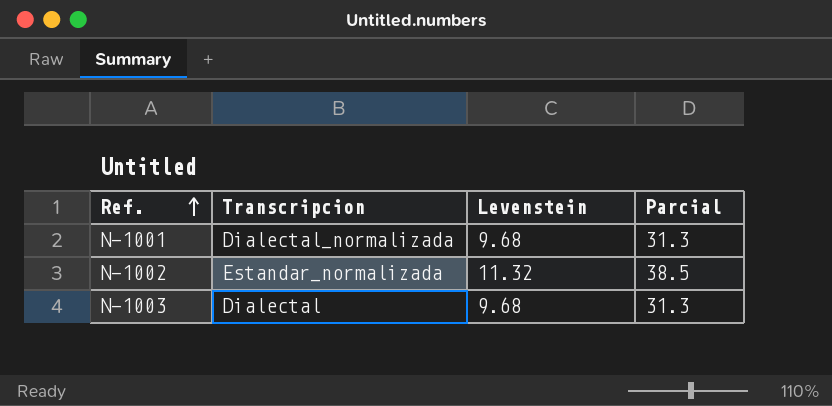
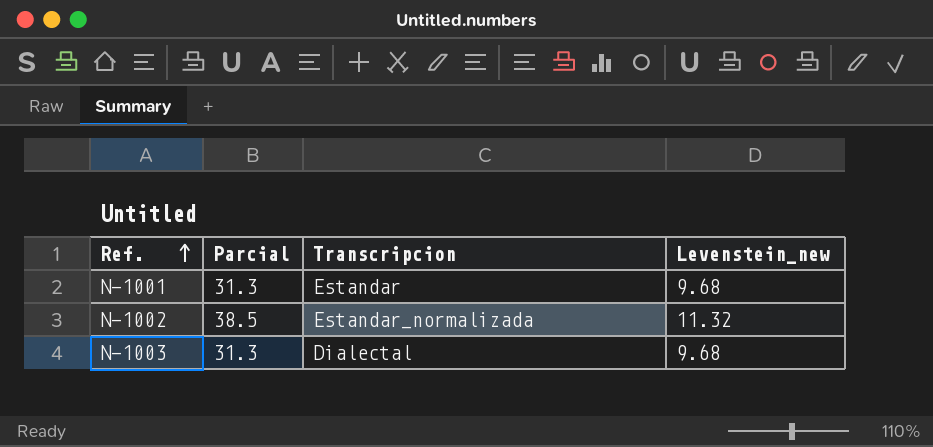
column Parcial | position: 4 -> 2
column name: Levenstein -> Levenstein_new
N-1001 | Transcripcion: Dialectal_normalizada -> Estandar

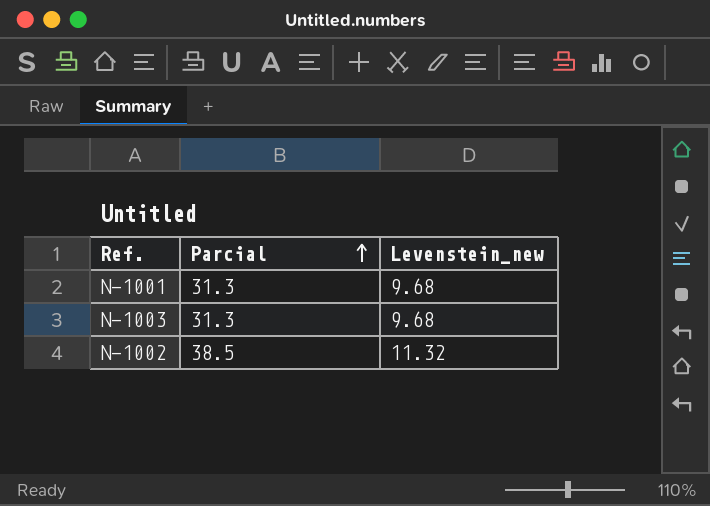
row order: Ref. ascending -> Parcial ascending
column Transcripcion | position: 3 -> none

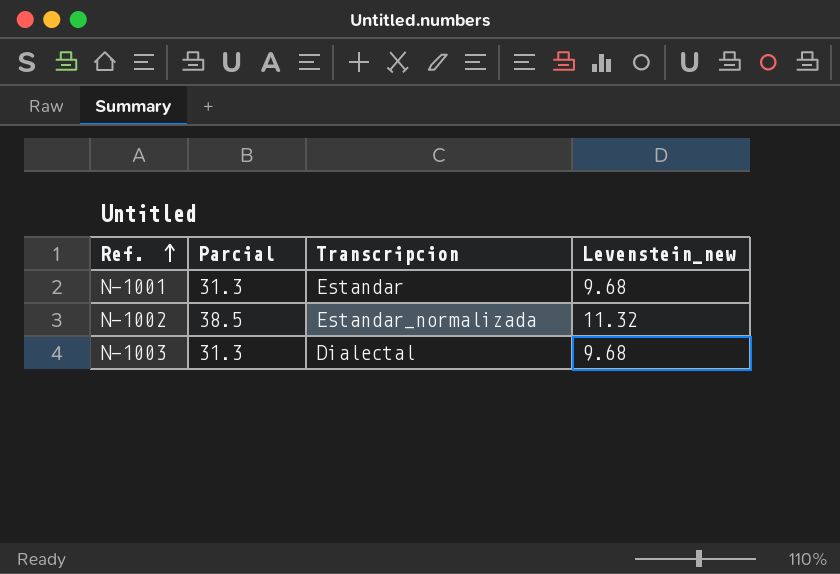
row order: Parcial ascending -> Ref. ascending
column Transcripcion | position: none -> 3

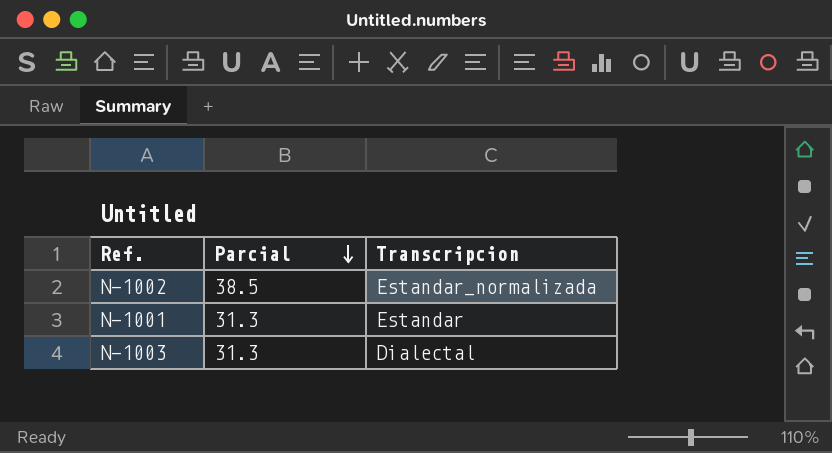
row order: Ref. ascending -> Parcial descending
column Levenstein_new | position: 4 -> none

